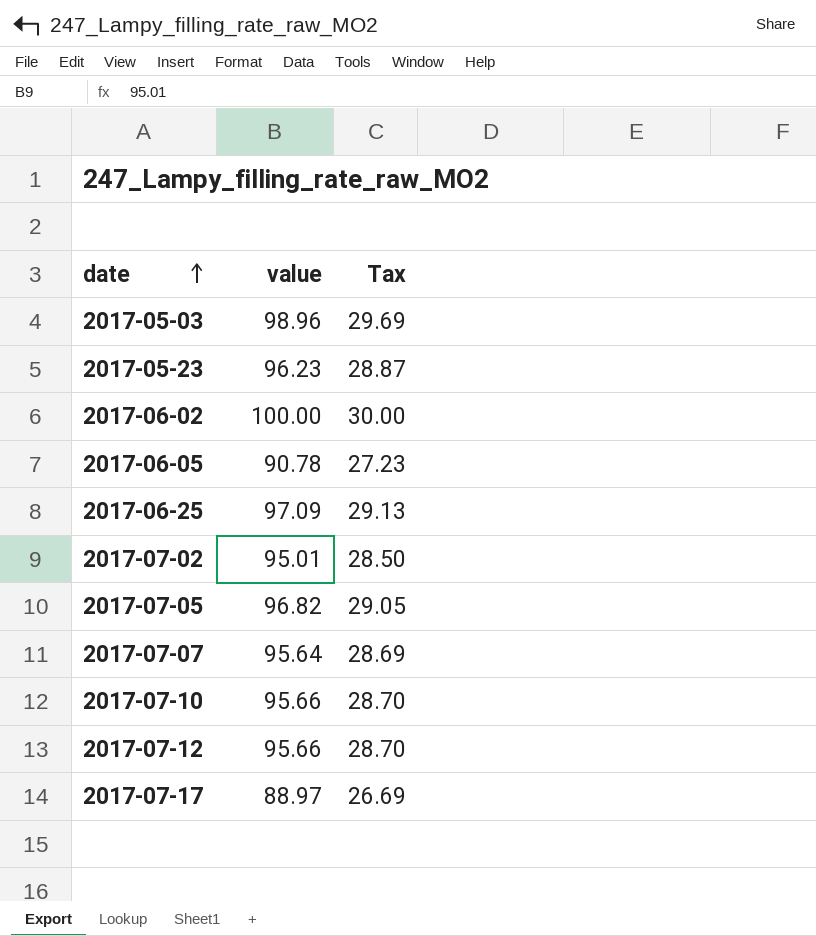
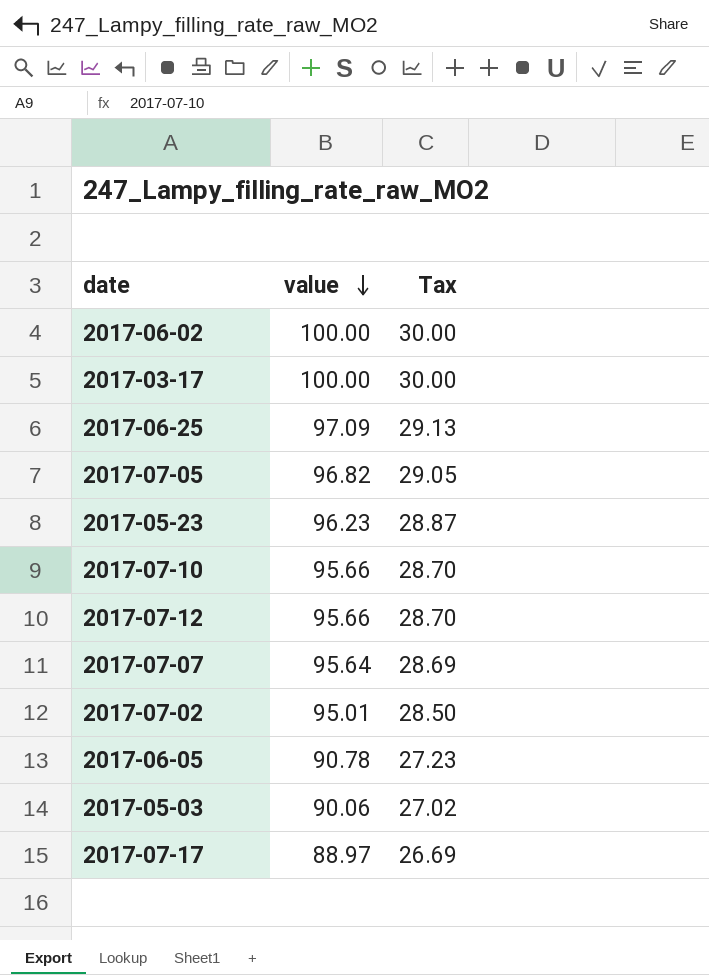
row order: date ascending -> value descending
row 2017-03-17: none -> 100.00 | 30.00
2017-05-03 | value: 98.96 -> 90.06
2017-05-03 | Tax: 29.69 -> 27.02

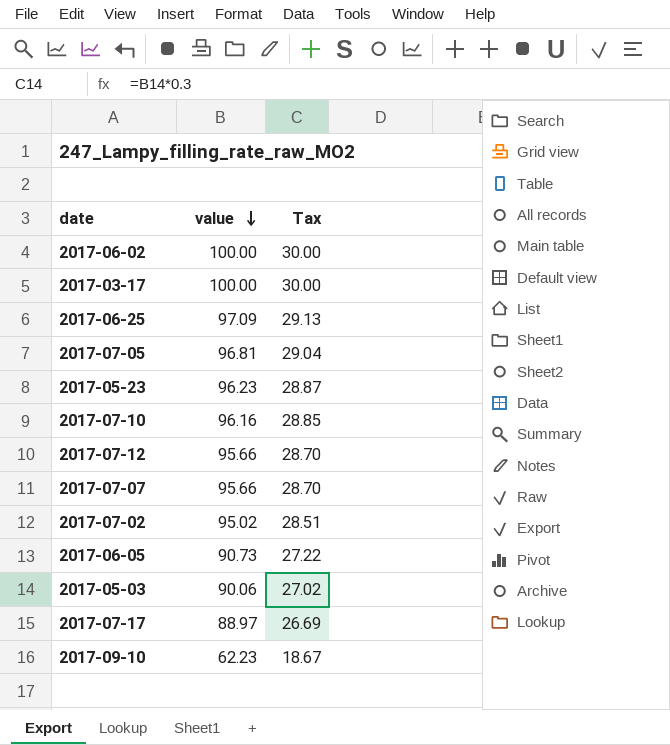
2017-07-05 | value: 96.82 -> 96.81
2017-07-05 | Tax: 29.05 -> 29.04
2017-07-10 | value: 95.66 -> 96.16
2017-07-10 | Tax: 28.70 -> 28.85
2017-07-07 | value: 95.64 -> 95.66
2017-07-07 | Tax: 28.69 -> 28.70
2017-07-02 | value: 95.01 -> 95.02
2017-07-02 | Tax: 28.50 -> 28.51
2017-06-05 | value: 90.78 -> 90.73
2017-06-05 | Tax: 27.23 -> 27.22
row 2017-09-10: none -> 62.23 | 18.67

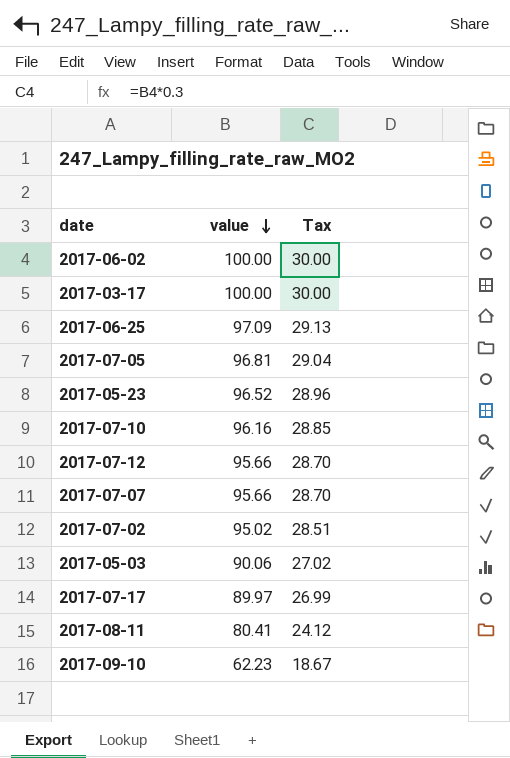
row 2017-06-05: 90.73 | 27.22 -> none
2017-05-23 | value: 96.23 -> 96.52
2017-05-23 | Tax: 28.87 -> 28.96
2017-07-17 | value: 88.97 -> 89.97
2017-07-17 | Tax: 26.69 -> 26.99
row 2017-08-11: none -> 80.41 | 24.12

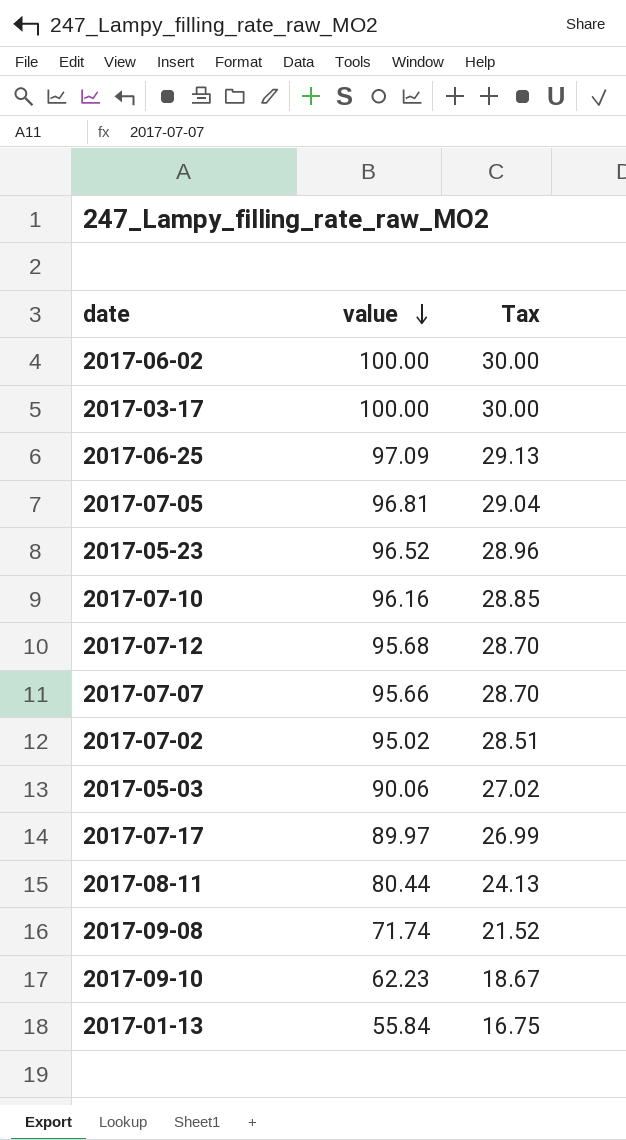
2017-07-12 | value: 95.66 -> 95.68
2017-08-11 | value: 80.41 -> 80.44
2017-08-11 | Tax: 24.12 -> 24.13
row 2017-09-08: none -> 71.74 | 21.52
row 2017-01-13: none -> 55.84 | 16.75

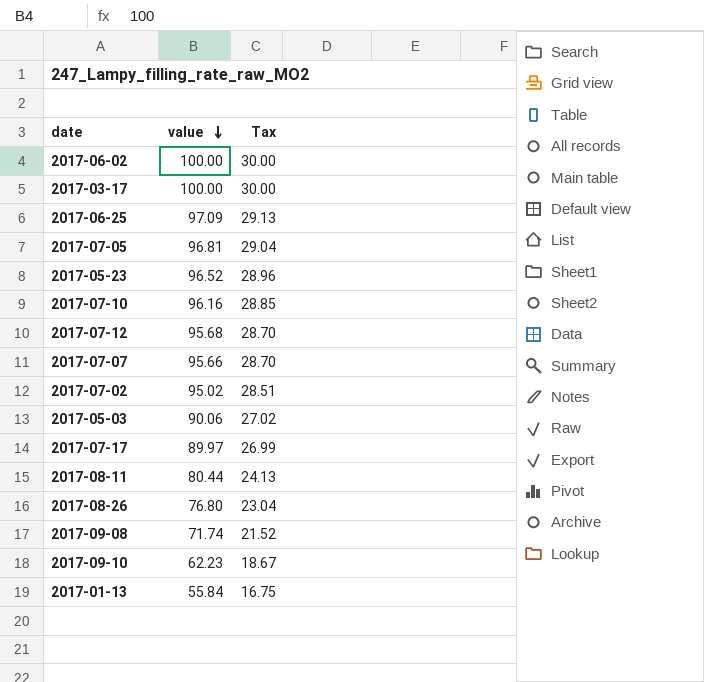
row 2017-08-26: none -> 76.80 | 23.04

